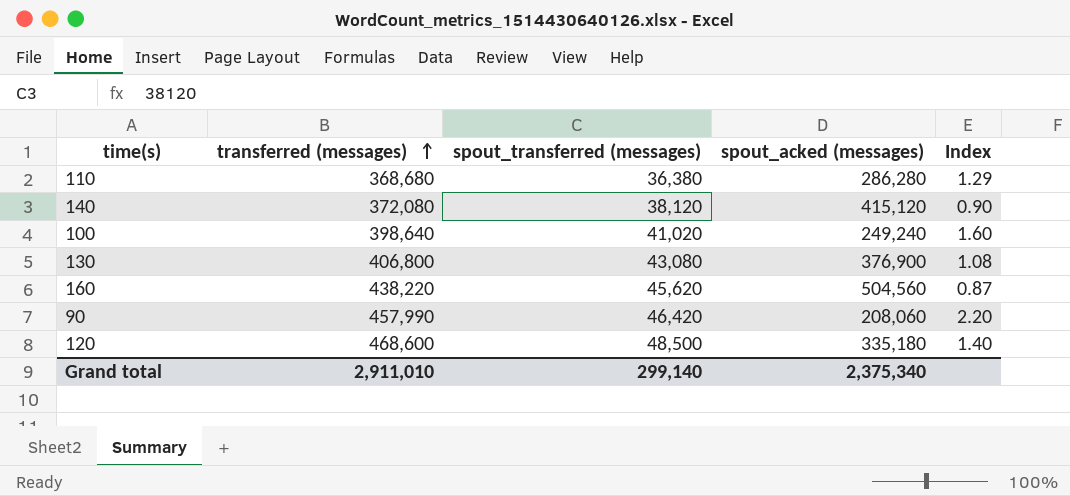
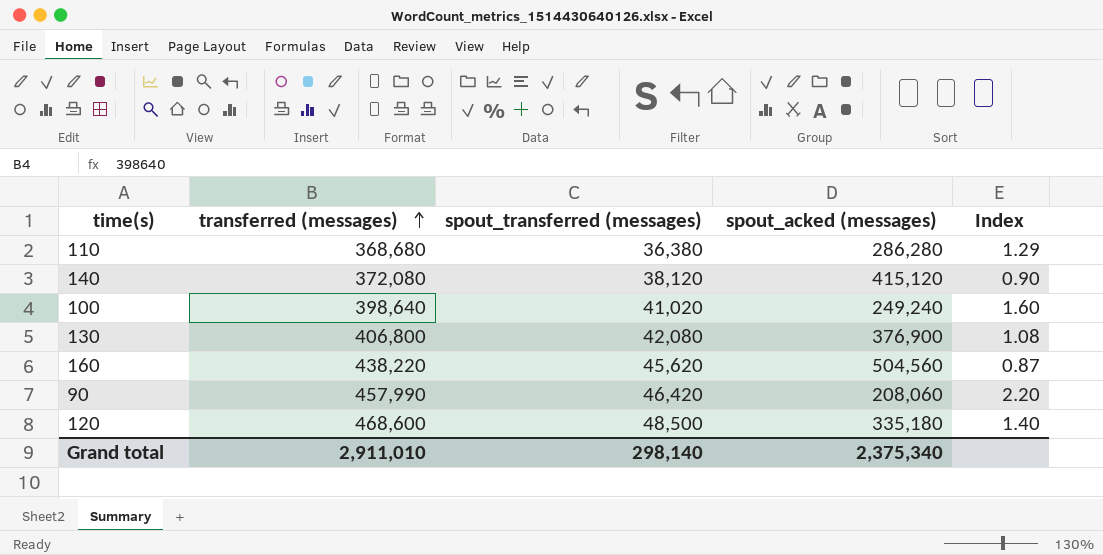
130 | spout_transferred (messages): 43,080 -> 42,080
Grand total | spout_transferred (messages): 299,140 -> 298,140

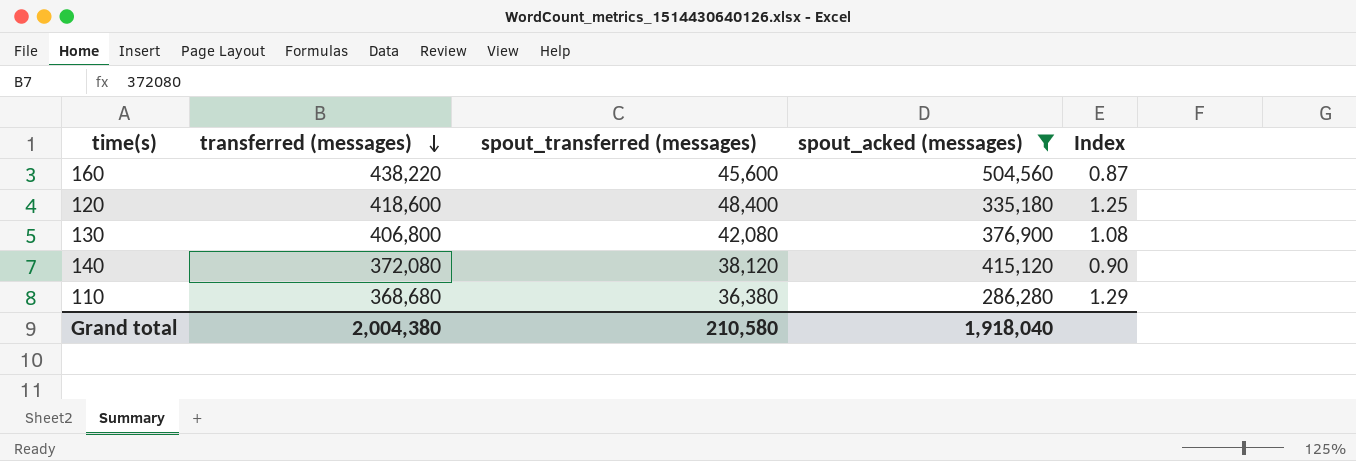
filter: none -> spout_acked (messages) >= 286,280
row order: transferred (messages) ascending -> transferred (messages) descending
160 | spout_transferred (messages): 45,620 -> 45,600
120 | transferred (messages): 468,600 -> 418,600
120 | spout_transferred (messages): 48,500 -> 48,400
120 | Index: 1.40 -> 1.25
Grand total | transferred (messages): 2,911,010 -> 2,004,380
Grand total | spout_transferred (messages): 298,140 -> 210,580
Grand total | spout_acked (messages): 2,375,340 -> 1,918,040

